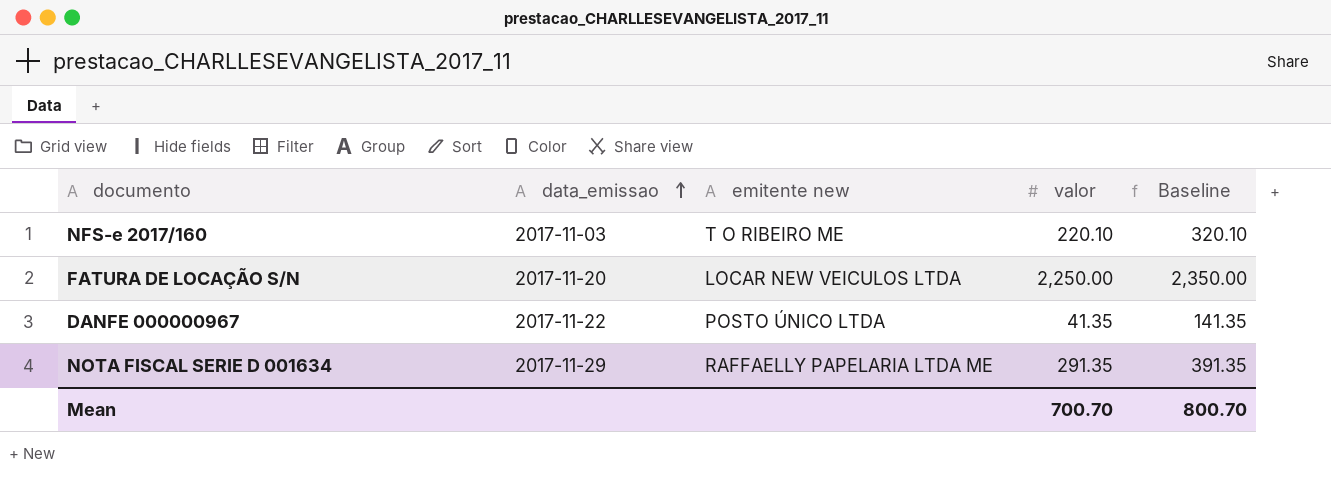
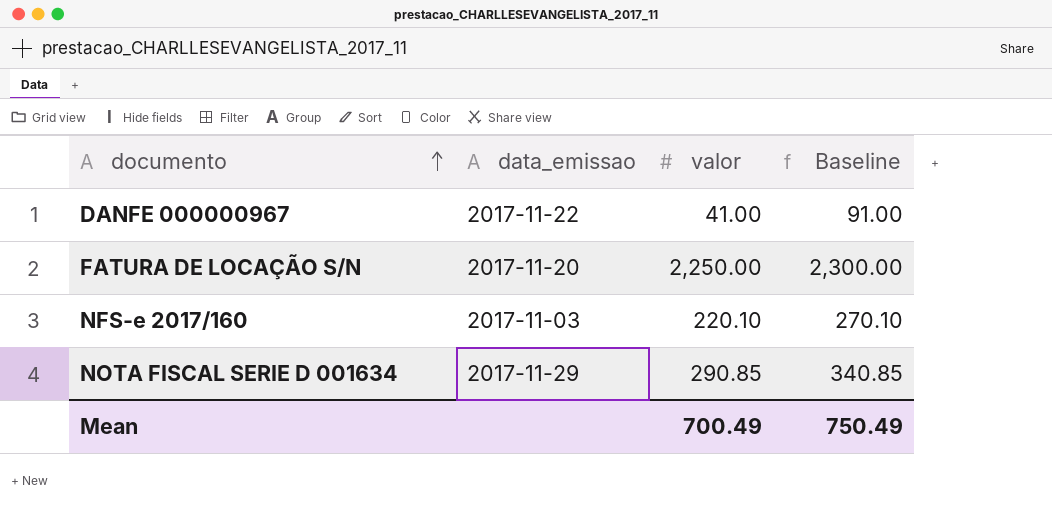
row order: data_emissao ascending -> documento ascending
column emitente new | position: 3 -> none
column Baseline | formula: [valor] + 100 -> [valor] + 50
DANFE 000000967 | valor: 41.35 -> 41.00
NOTA FISCAL SERIE D 001634 | valor: 291.35 -> 290.85
Mean | valor: 700.70 -> 700.49
Mean | Baseline: 800.70 -> 750.49

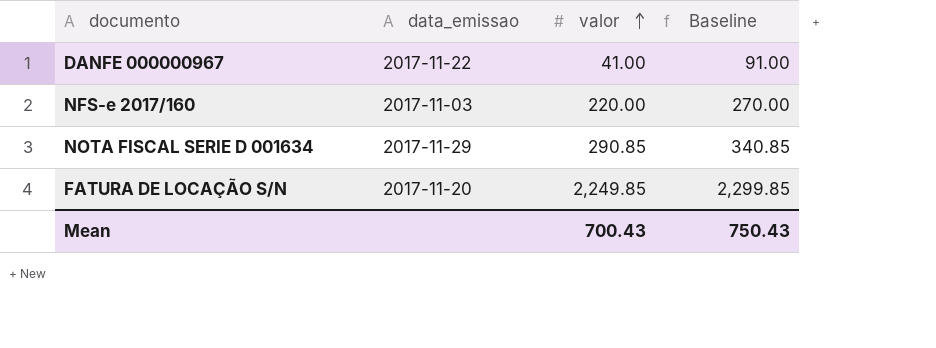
row order: documento ascending -> valor ascending
NFS-e 2017/160 | valor: 220.10 -> 220.00
NFS-e 2017/160 | Baseline: 270.10 -> 270.00
FATURA DE LOCAÇÃO S/N | valor: 2,250.00 -> 2,249.85
FATURA DE LOCAÇÃO S/N | Baseline: 2,300.00 -> 2,299.85
Mean | valor: 700.49 -> 700.43
Mean | Baseline: 750.49 -> 750.43

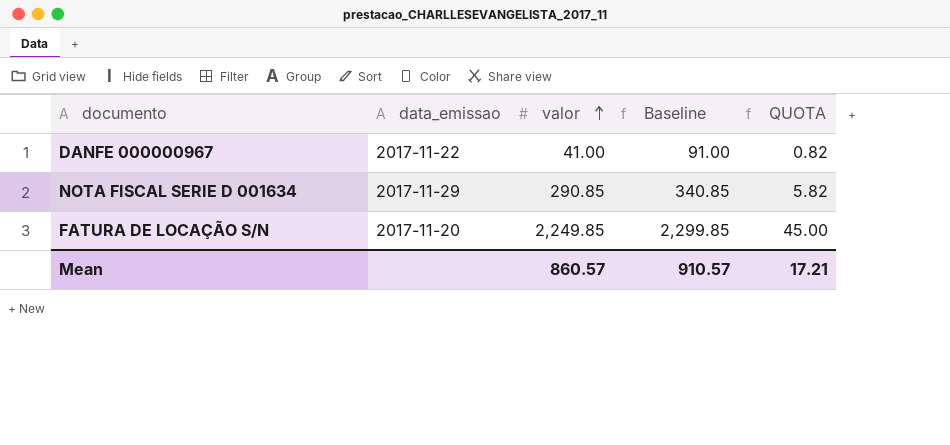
column QUOTA | formula: none -> [valor] * 0.02
row NFS-e 2017/160: 2017-11-03 | 220.00 | 270.00 -> none
Mean | valor: 700.43 -> 860.57
Mean | Baseline: 750.43 -> 910.57

